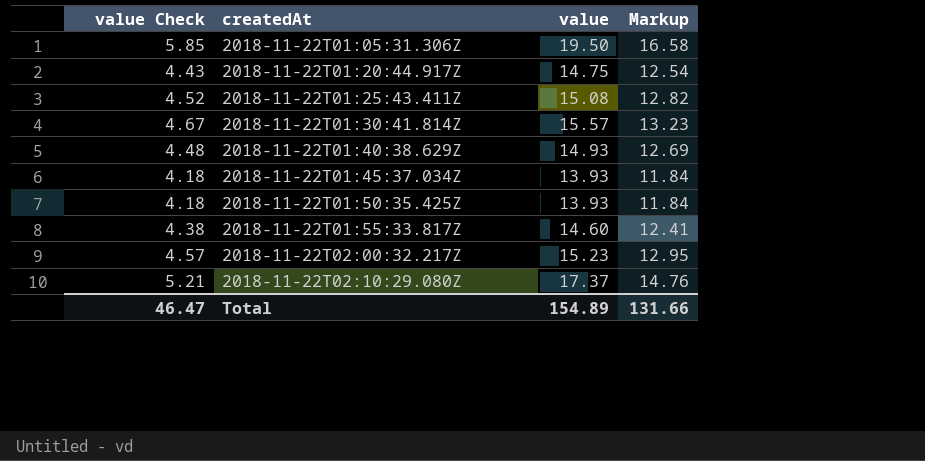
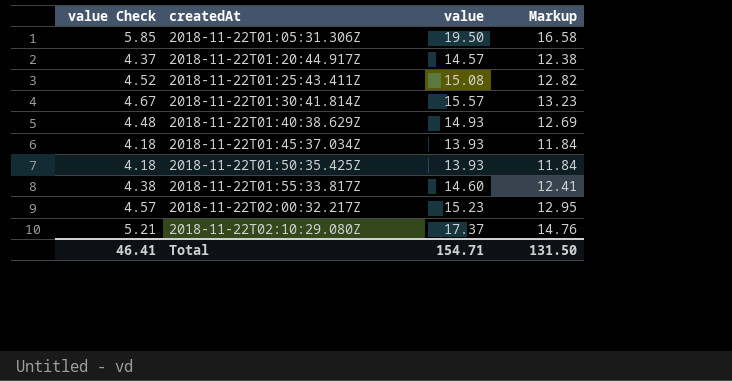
2018-11-22T01:20:44.917Z | value Check: 4.43 -> 4.37
2018-11-22T01:20:44.917Z | value: 14.75 -> 14.57
2018-11-22T01:20:44.917Z | Markup: 12.54 -> 12.38
Total | value Check: 46.47 -> 46.41
Total | value: 154.89 -> 154.71
Total | Markup: 131.66 -> 131.50

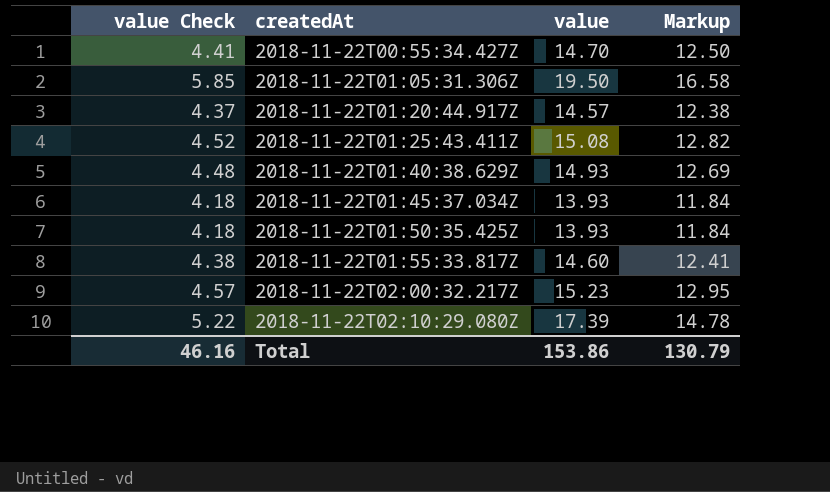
row 2018-11-22T01:30:41.814Z: 4.67 | 15.57 | 13.23 -> none
row 2018-11-22T00:55:34.427Z: none -> 4.41 | 14.70 | 12.50
2018-11-22T02:10:29.080Z | value Check: 5.21 -> 5.22
2018-11-22T02:10:29.080Z | value: 17.37 -> 17.39
2018-11-22T02:10:29.080Z | Markup: 14.76 -> 14.78
Total | value Check: 46.41 -> 46.16
Total | value: 154.71 -> 153.86
Total | Markup: 131.50 -> 130.79

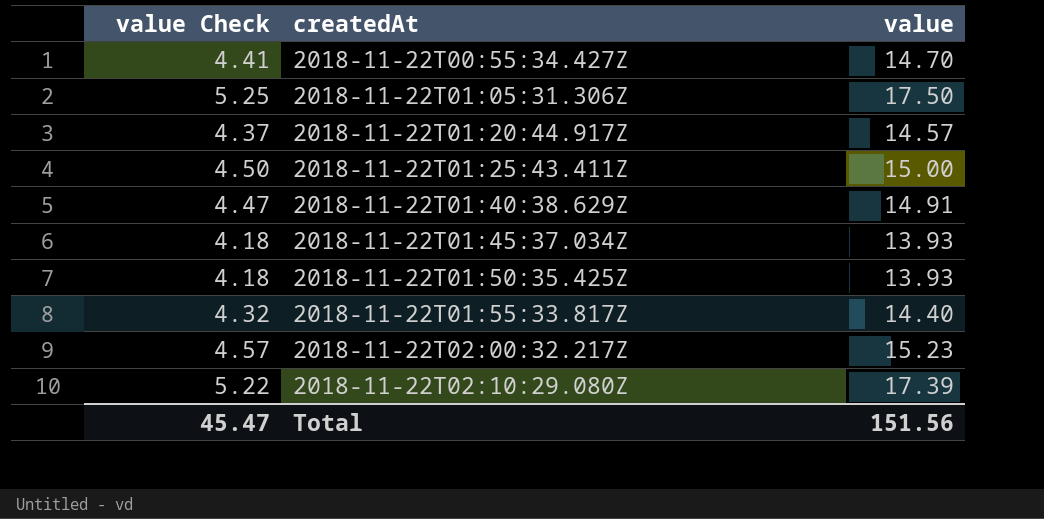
column Markup | formula: [value] * 0.85 -> none
2018-11-22T01:05:31.306Z | value Check: 5.85 -> 5.25
2018-11-22T01:05:31.306Z | value: 19.50 -> 17.50
2018-11-22T01:25:43.411Z | value Check: 4.52 -> 4.50
2018-11-22T01:25:43.411Z | value: 15.08 -> 15.00
2018-11-22T01:40:38.629Z | value Check: 4.48 -> 4.47
2018-11-22T01:40:38.629Z | value: 14.93 -> 14.91
2018-11-22T01:55:33.817Z | value Check: 4.38 -> 4.32
2018-11-22T01:55:33.817Z | value: 14.60 -> 14.40
Total | value Check: 46.16 -> 45.47
Total | value: 153.86 -> 151.56

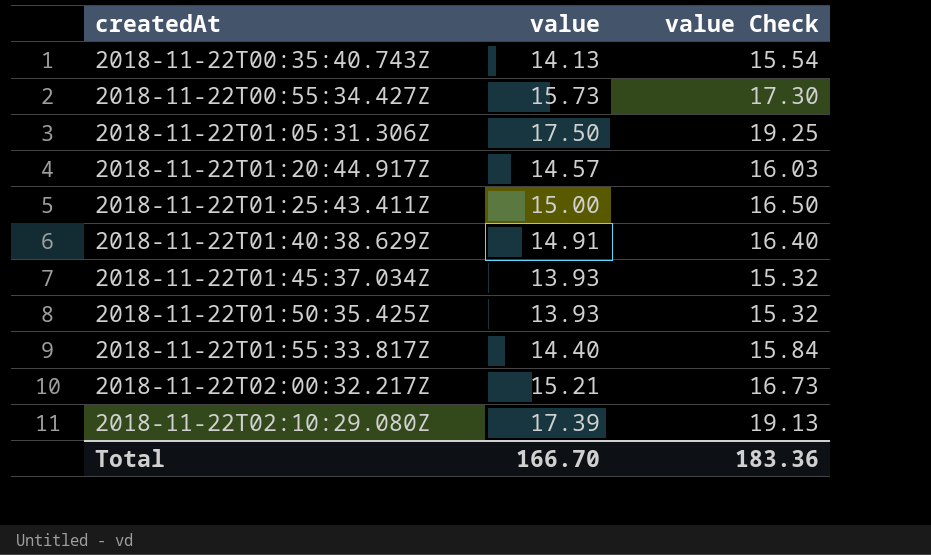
column value Check | formula: [value] * 0.3 -> [value] * 1.1
column value Check | position: 1 -> 3
row 2018-11-22T00:35:40.743Z: none -> 14.13 | 15.54
2018-11-22T00:55:34.427Z | value: 14.70 -> 15.73
2018-11-22T02:00:32.217Z | value: 15.23 -> 15.21
Total | value: 151.56 -> 166.70
Total | value Check: 45.47 -> 183.36

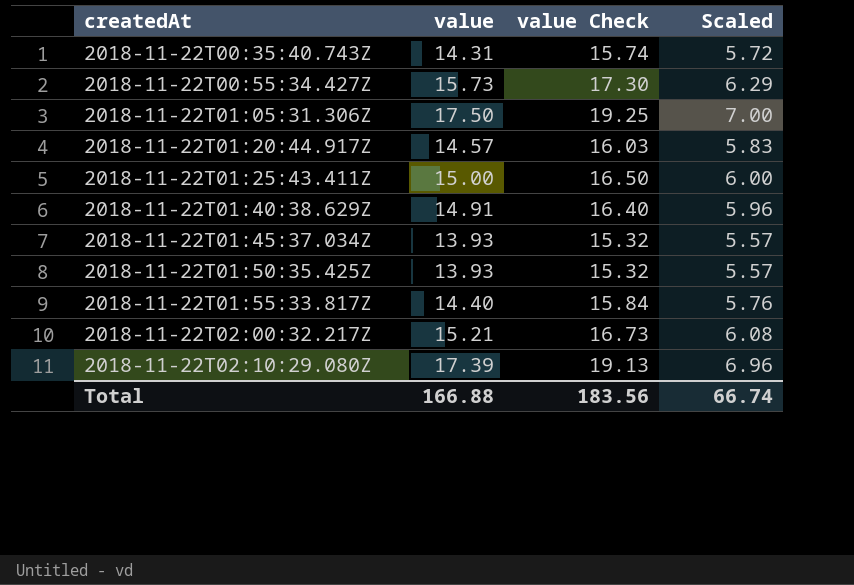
column Scaled | formula: none -> [value] * 0.4
2018-11-22T00:35:40.743Z | value: 14.13 -> 14.31
2018-11-22T00:35:40.743Z | value Check: 15.54 -> 15.74
Total | value: 166.70 -> 166.88
Total | value Check: 183.36 -> 183.56

